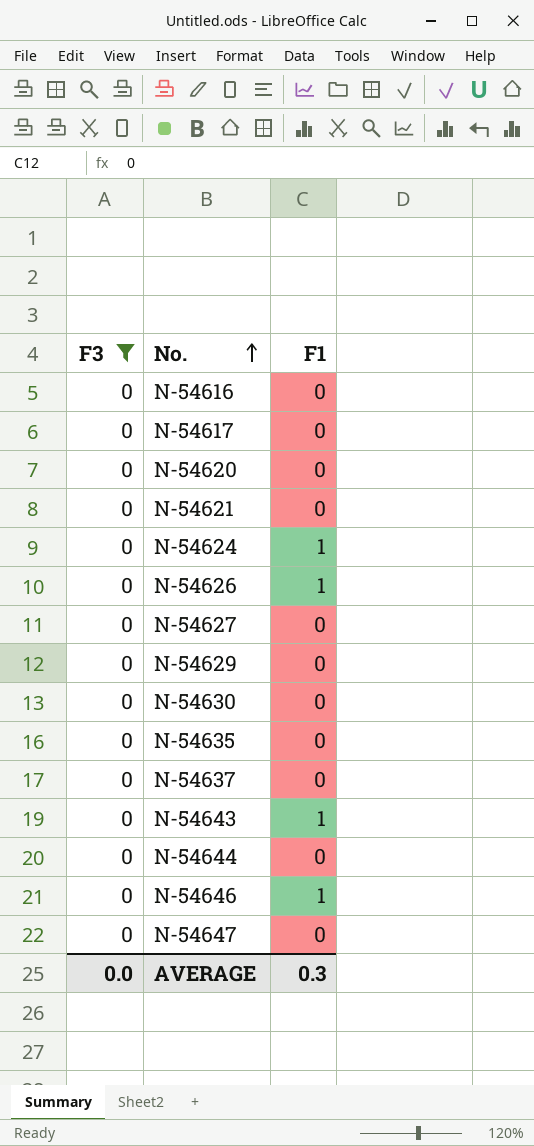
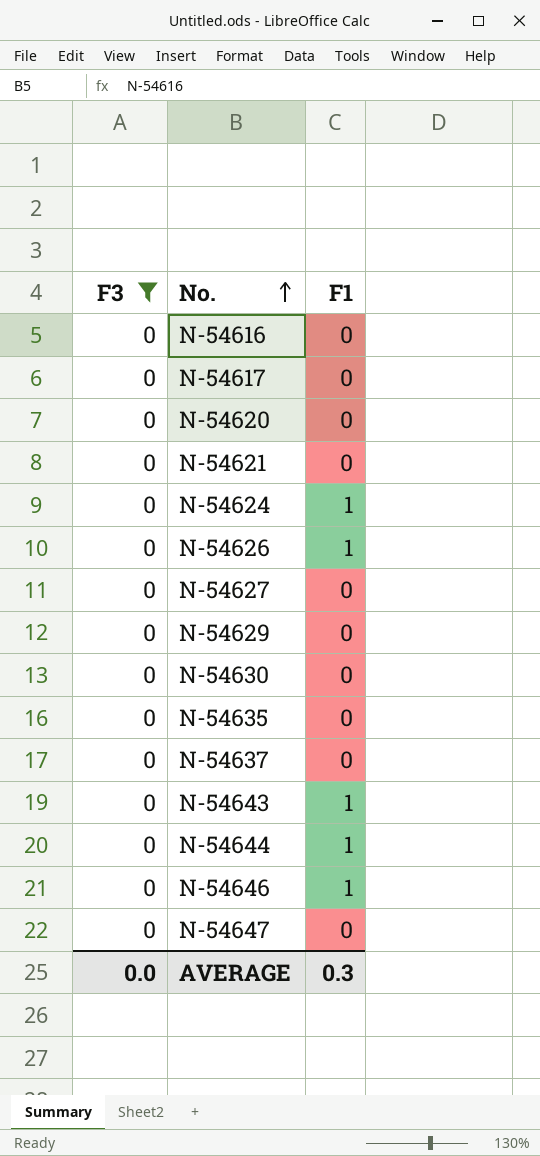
N-54644 | F1: 0 -> 1

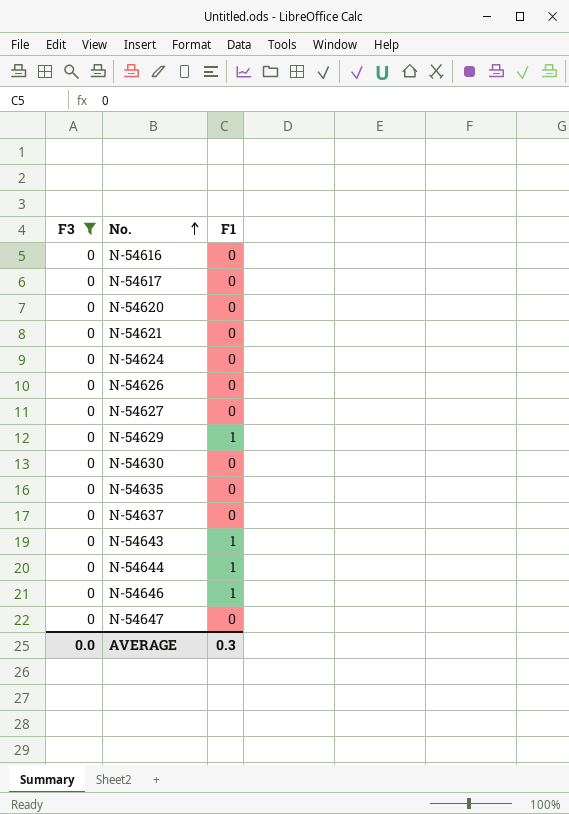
N-54624 | F1: 1 -> 0
N-54626 | F1: 1 -> 0
N-54629 | F1: 0 -> 1

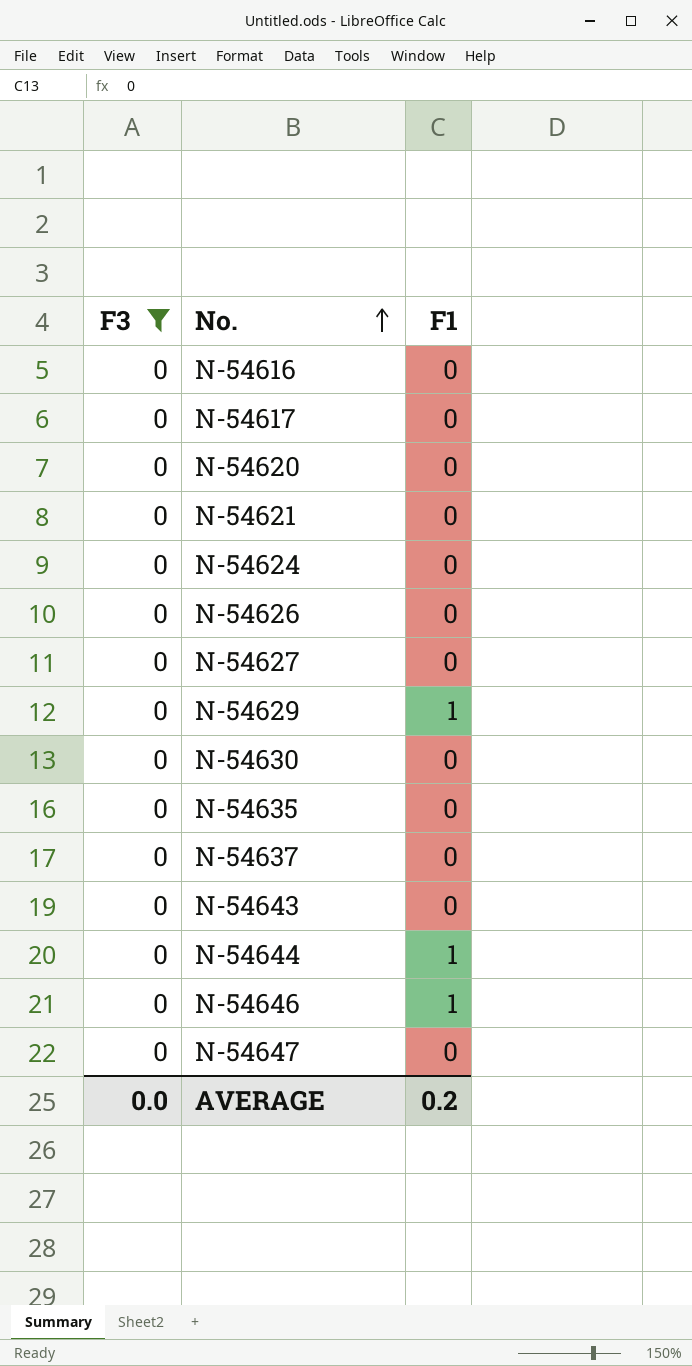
N-54643 | F1: 1 -> 0
AVERAGE | F1: 0.3 -> 0.2

